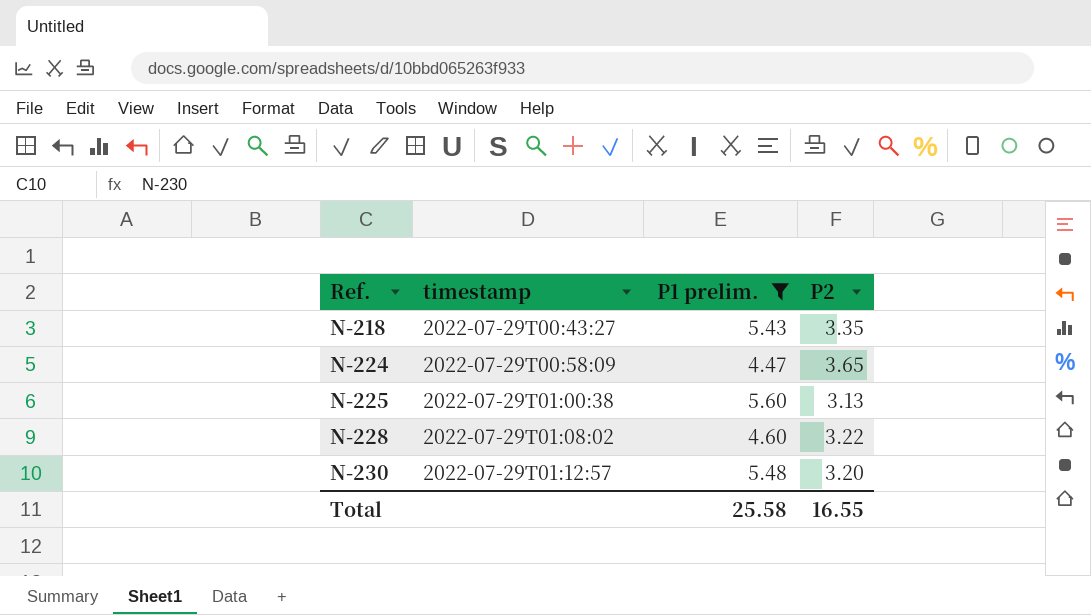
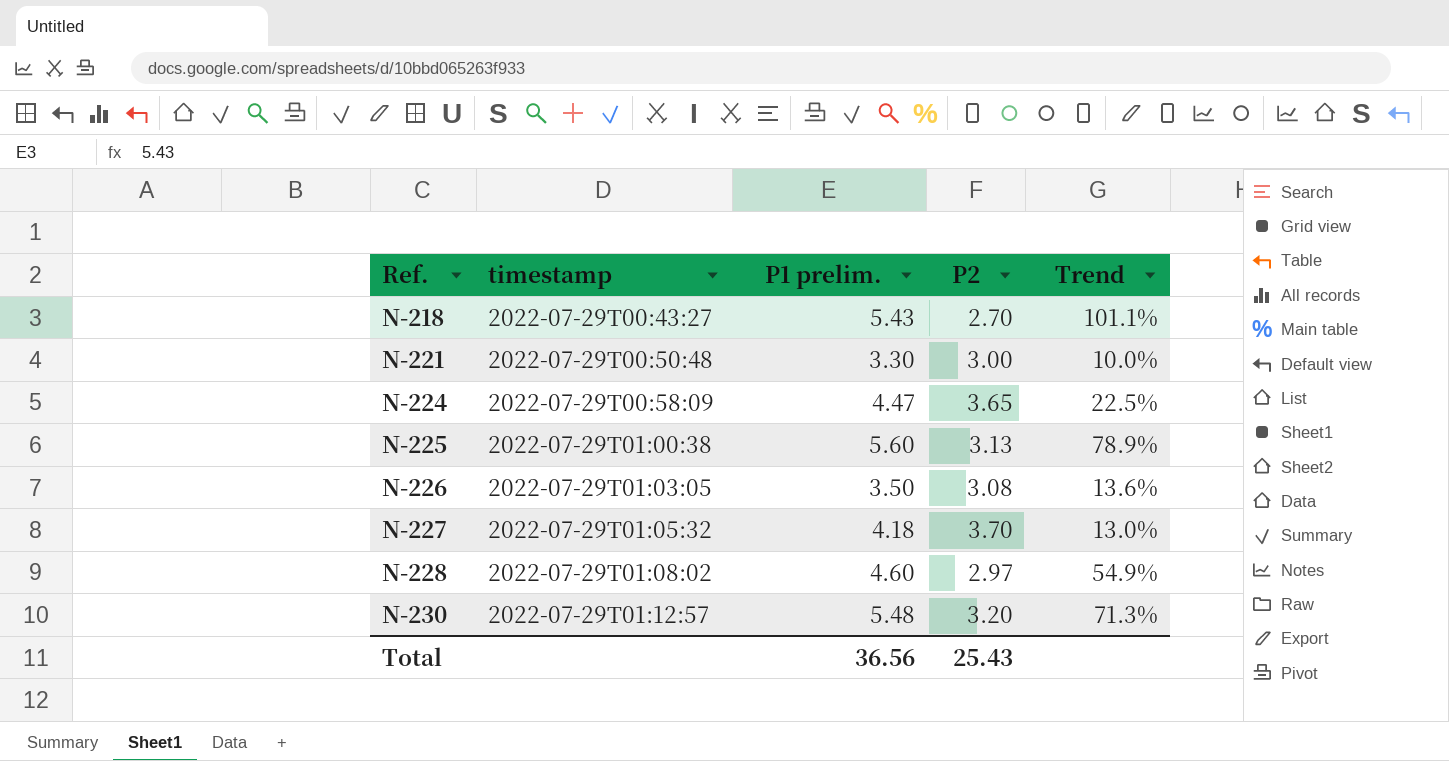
filter: P1 prelim. >= 4.47 -> none
column Trend | formula: none -> ([P1 prelim.] - [P2]) / [P2]
N-218 | P2: 3.35 -> 2.70
N-228 | P2: 3.22 -> 2.97
Total | P1 prelim.: 25.58 -> 36.56
Total | P2: 16.55 -> 25.43

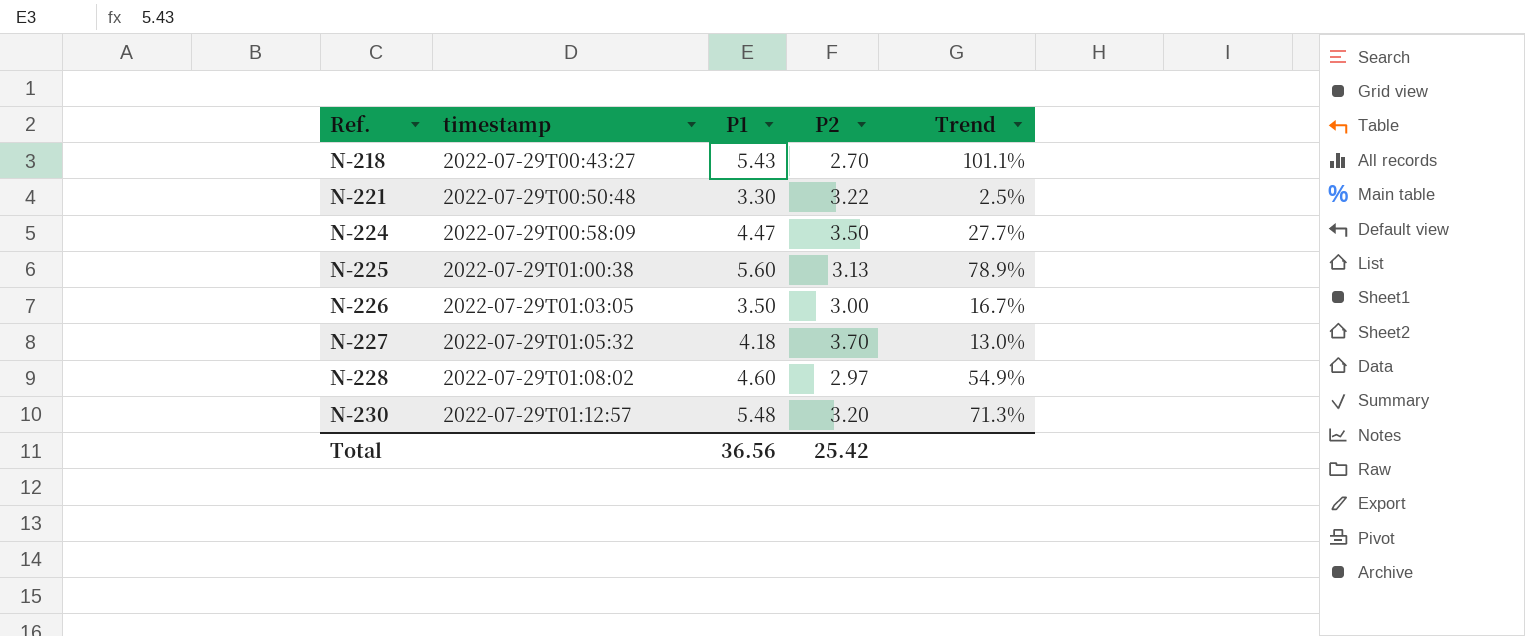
column name: P1 prelim. -> P1
N-221 | P2: 3.00 -> 3.22
N-221 | Trend: 10.0% -> 2.5%
N-224 | P2: 3.65 -> 3.50
N-224 | Trend: 22.5% -> 27.7%
N-226 | P2: 3.08 -> 3.00
N-226 | Trend: 13.6% -> 16.7%
Total | P2: 25.43 -> 25.42

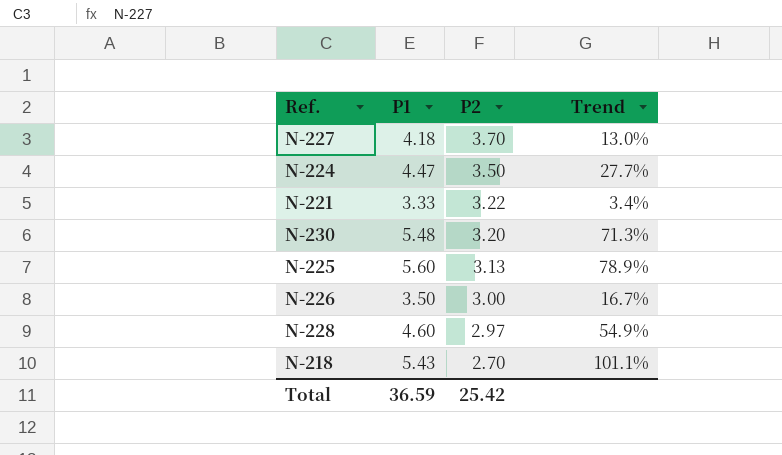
row order: Ref. ascending -> P2 descending
column timestamp | position: 2 -> none
N-221 | P1: 3.30 -> 3.33
N-221 | Trend: 2.5% -> 3.4%
Total | P1: 36.56 -> 36.59

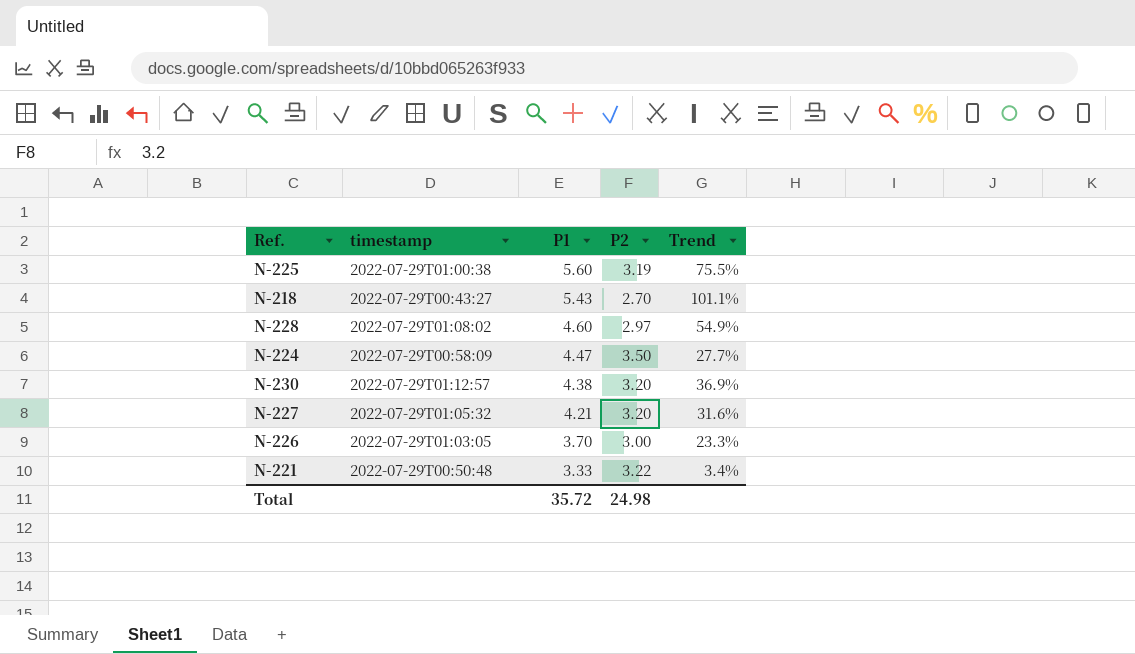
row order: P2 descending -> P1 descending
column timestamp | position: none -> 2
N-225 | P2: 3.13 -> 3.19
N-225 | Trend: 78.9% -> 75.5%
N-230 | P1: 5.48 -> 4.38
N-230 | Trend: 71.3% -> 36.9%
N-227 | P1: 4.18 -> 4.21
N-227 | P2: 3.70 -> 3.20
N-227 | Trend: 13.0% -> 31.6%
N-226 | P1: 3.50 -> 3.70
N-226 | Trend: 16.7% -> 23.3%
Total | P1: 36.59 -> 35.72
Total | P2: 25.42 -> 24.98

